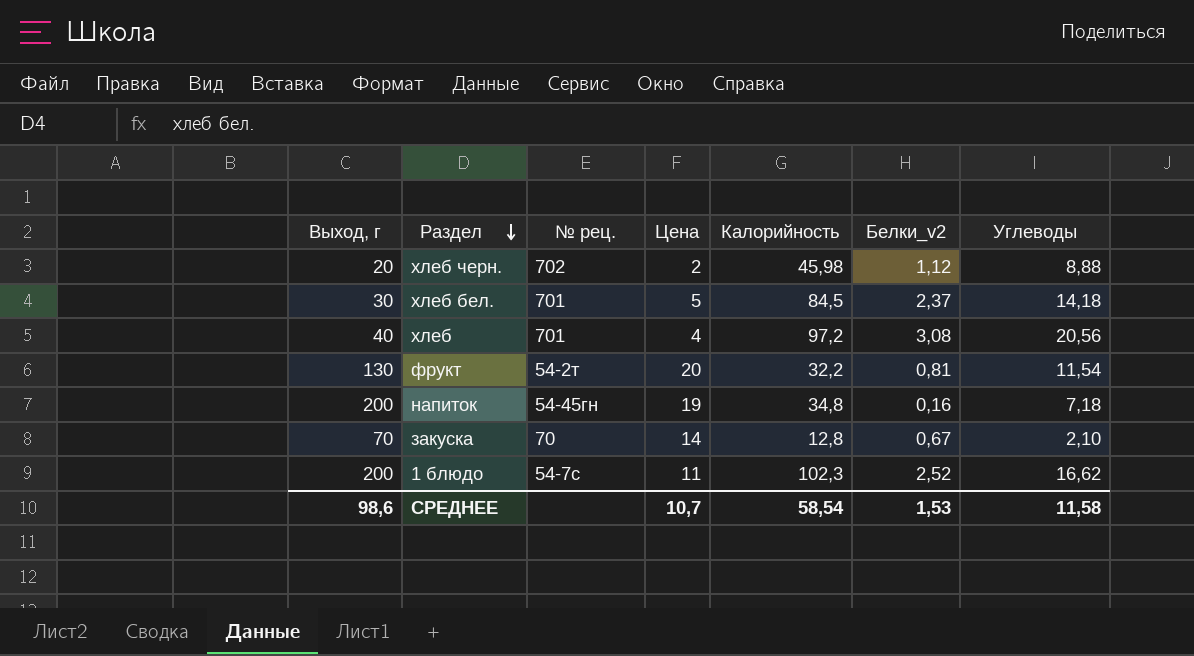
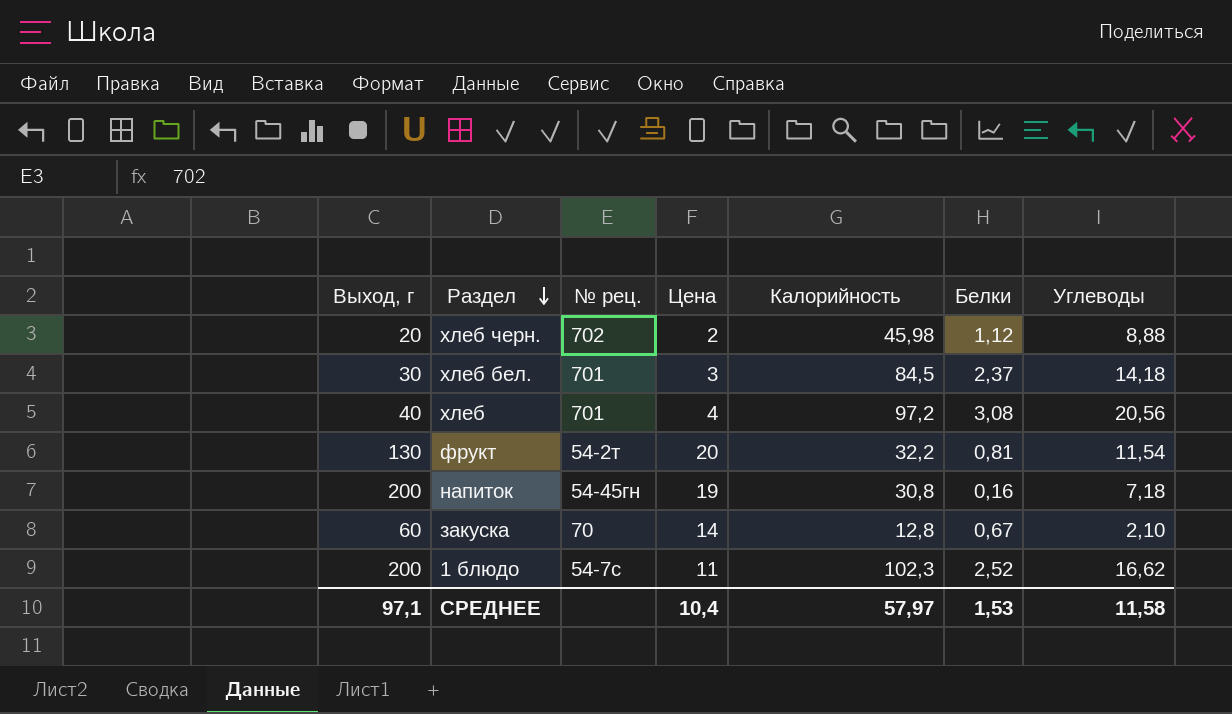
column name: Белки_v2 -> Белки
хлеб бел. | Цена: 5 -> 3
напиток | Калорийность: 34,8 -> 30,8
закуска | Выход, г: 70 -> 60
СРЕДНЕЕ | Выход, г: 98,6 -> 97,1
СРЕДНЕЕ | Цена: 10,7 -> 10,4
СРЕДНЕЕ | Калорийность: 58,54 -> 57,97

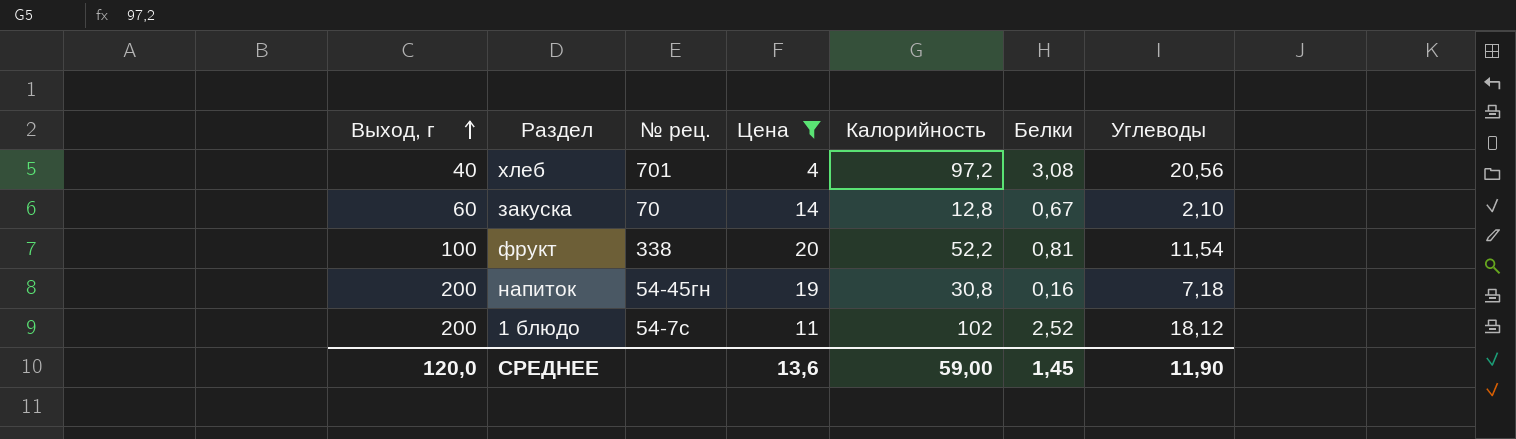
filter: none -> Цена >= 4
row order: Раздел descending -> Выход, г ascending
фрукт | Выход, г: 130 -> 100
фрукт | № рец.: 54-2т -> 338
фрукт | Калорийность: 32,2 -> 52,2
1 блюдо | Калорийность: 102,3 -> 102
1 блюдо | Углеводы: 16,62 -> 18,12
СРЕДНЕЕ | Выход, г: 97,1 -> 120,0
СРЕДНЕЕ | Цена: 10,4 -> 13,6
СРЕДНЕЕ | Калорийность: 57,97 -> 59,00
СРЕДНЕЕ | Белки: 1,53 -> 1,45
СРЕДНЕЕ | Углеводы: 11,58 -> 11,90

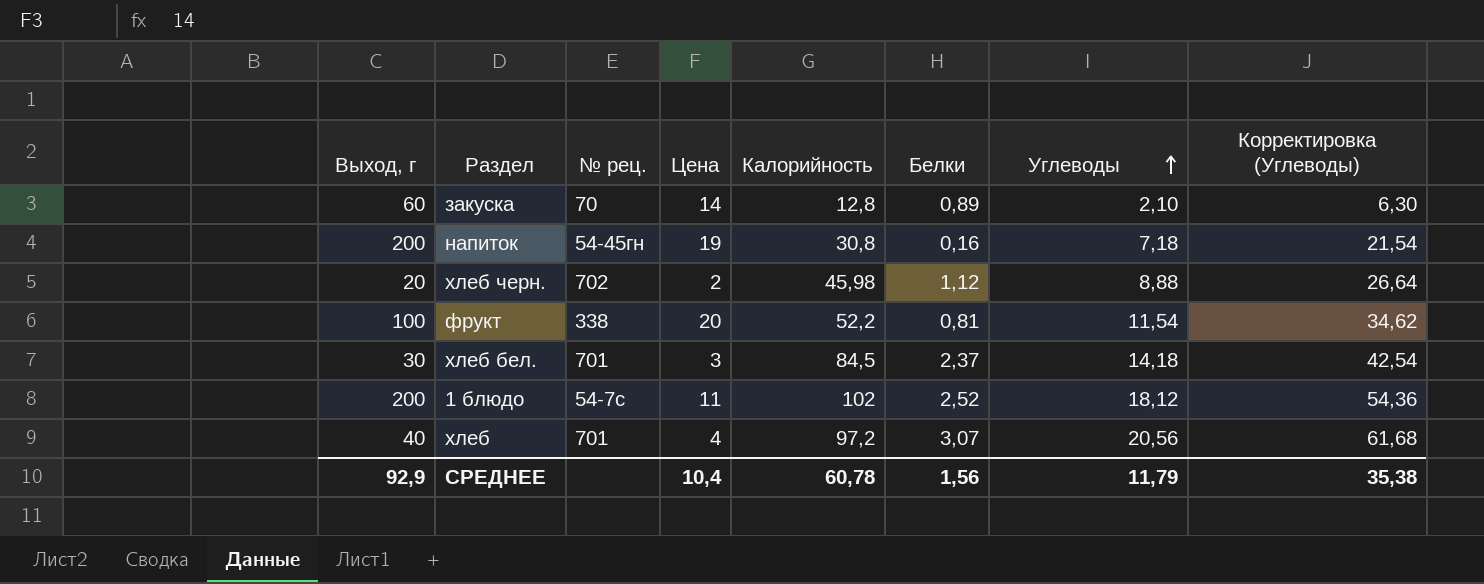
filter: Цена >= 4 -> none
row order: Выход, г ascending -> Углеводы ascending
column Корректировка (Углеводы) | formula: none -> [Углеводы] * 3
закуска | Белки: 0,67 -> 0,89
хлеб | Белки: 3,08 -> 3,07
СРЕДНЕЕ | Выход, г: 120,0 -> 92,9
СРЕДНЕЕ | Цена: 13,6 -> 10,4
СРЕДНЕЕ | Калорийность: 59,00 -> 60,78
СРЕДНЕЕ | Белки: 1,45 -> 1,56
СРЕДНЕЕ | Углеводы: 11,90 -> 11,79

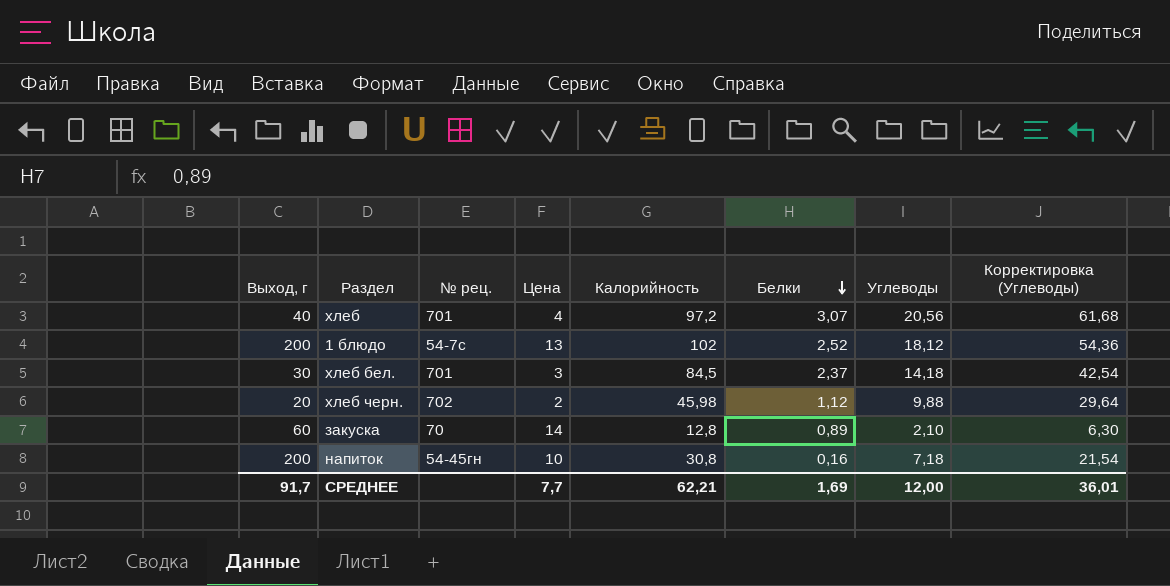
row order: Углеводы ascending -> Белки descending
row фрукт: 100 | 338 | 20 | 52,2 | 0,81 | 11,54 | 34,62 -> none
1 блюдо | Цена: 11 -> 13
хлеб черн. | Углеводы: 8,88 -> 9,88
хлеб черн. | Корректировка (Углеводы): 26,64 -> 29,64
напиток | Цена: 19 -> 10
СРЕДНЕЕ | Выход, г: 92,9 -> 91,7
СРЕДНЕЕ | Цена: 10,4 -> 7,7
СРЕДНЕЕ | Калорийность: 60,78 -> 62,21
СРЕДНЕЕ | Белки: 1,56 -> 1,69
СРЕДНЕЕ | Углеводы: 11,79 -> 12,00
СРЕДНЕЕ | Корректировка (Углеводы): 35,38 -> 36,01

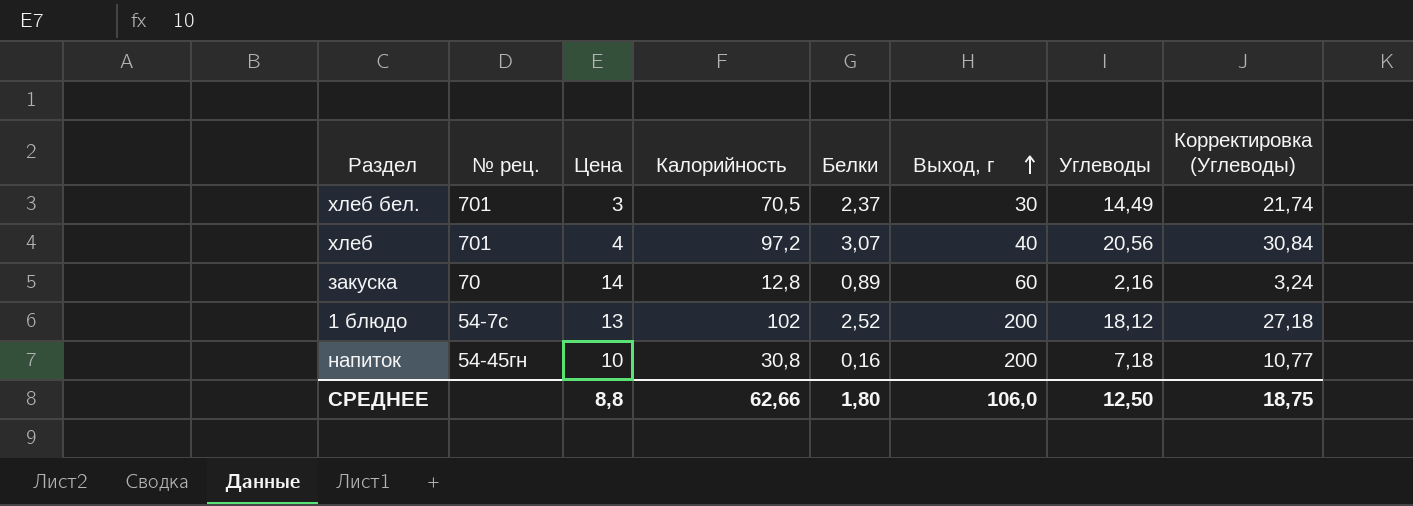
row order: Белки descending -> Выход, г ascending
column Выход, г | position: 1 -> 6
column Корректировка (Углеводы) | formula: [Углеводы] * 3 -> [Углеводы] * 1,5
row хлеб черн.: 20 | 702 | 2 | 45,98 | 1,12 | 9,88 | 29,64 -> none
хлеб бел. | Калорийность: 84,5 -> 70,5
хлеб бел. | Углеводы: 14,18 -> 14,49
закуска | Углеводы: 2,10 -> 2,16
СРЕДНЕЕ | Цена: 7,7 -> 8,8
СРЕДНЕЕ | Калорийность: 62,21 -> 62,66
СРЕДНЕЕ | Белки: 1,69 -> 1,80
СРЕДНЕЕ | Выход, г: 91,7 -> 106,0
СРЕДНЕЕ | Углеводы: 12,00 -> 12,50
СРЕДНЕЕ | Корректировка (Углеводы): 36,01 -> 18,75

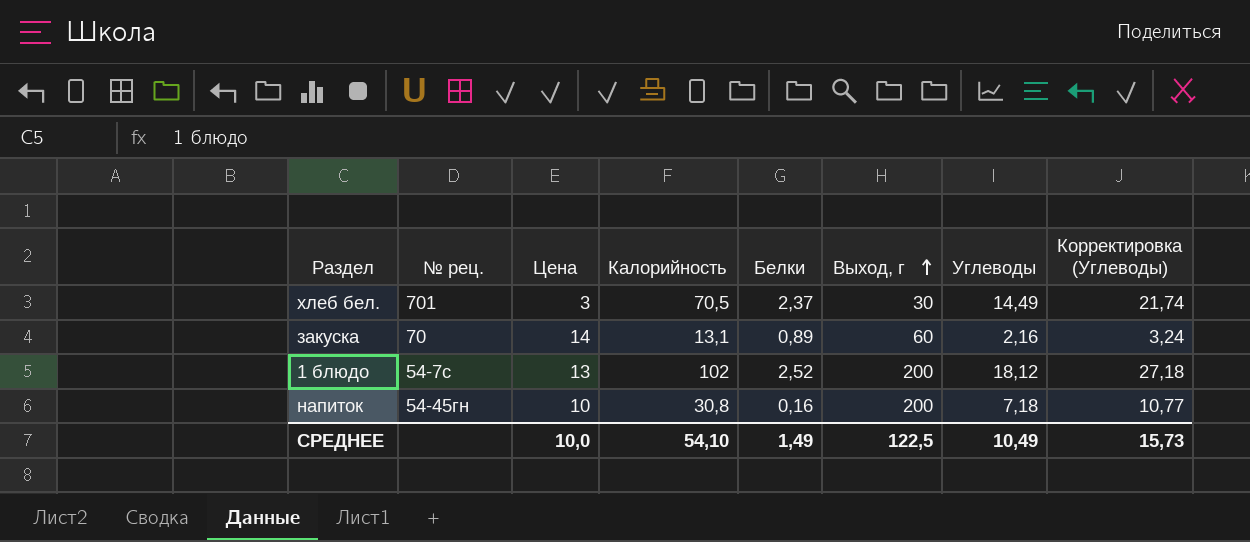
row хлеб: 701 | 4 | 97,2 | 3,07 | 40 | 20,56 | 30,84 -> none
закуска | Калорийность: 12,8 -> 13,1
СРЕДНЕЕ | Цена: 8,8 -> 10,0
СРЕДНЕЕ | Калорийность: 62,66 -> 54,10
СРЕДНЕЕ | Белки: 1,80 -> 1,49
СРЕДНЕЕ | Выход, г: 106,0 -> 122,5
СРЕДНЕЕ | Углеводы: 12,50 -> 10,49
СРЕДНЕЕ | Корректировка (Углеводы): 18,75 -> 15,73

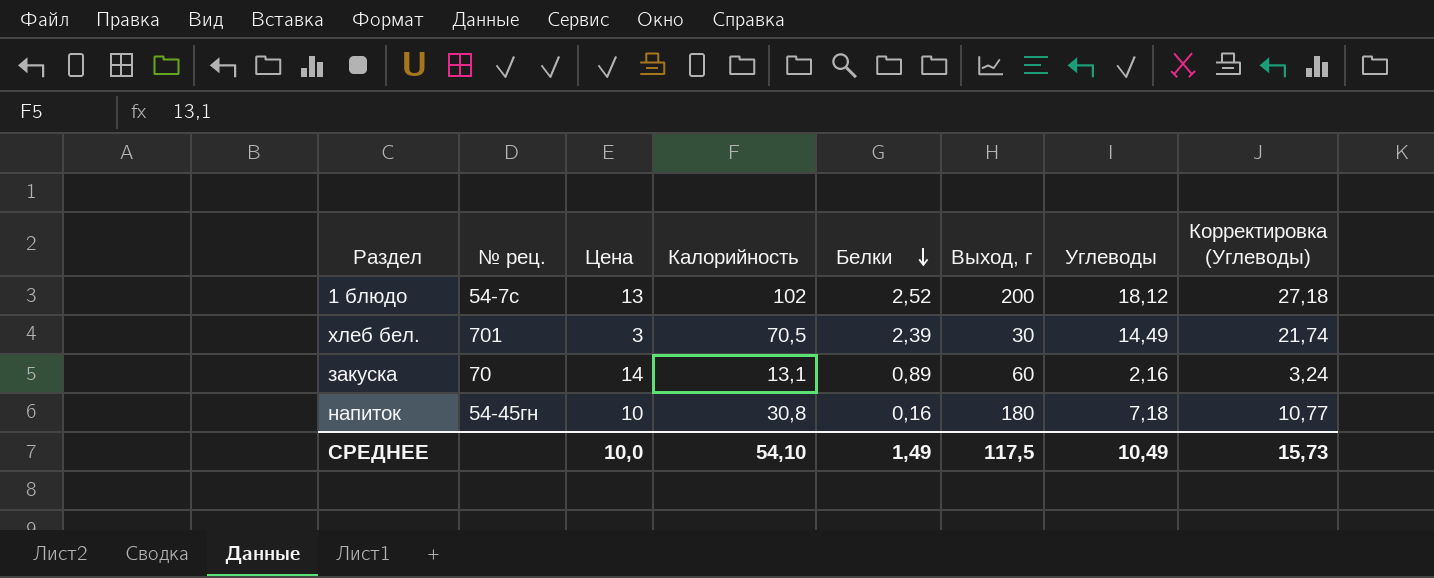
row order: Выход, г ascending -> Белки descending
хлеб бел. | Белки: 2,37 -> 2,39
напиток | Выход, г: 200 -> 180
СРЕДНЕЕ | Выход, г: 122,5 -> 117,5

